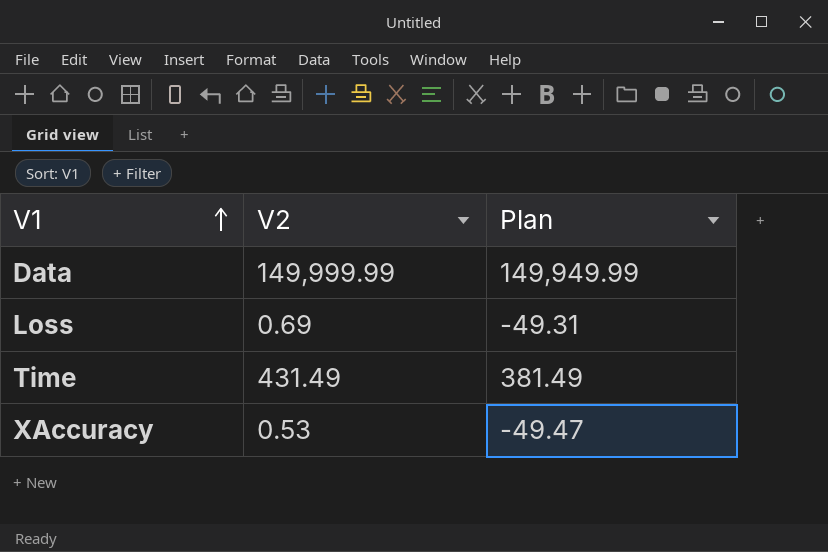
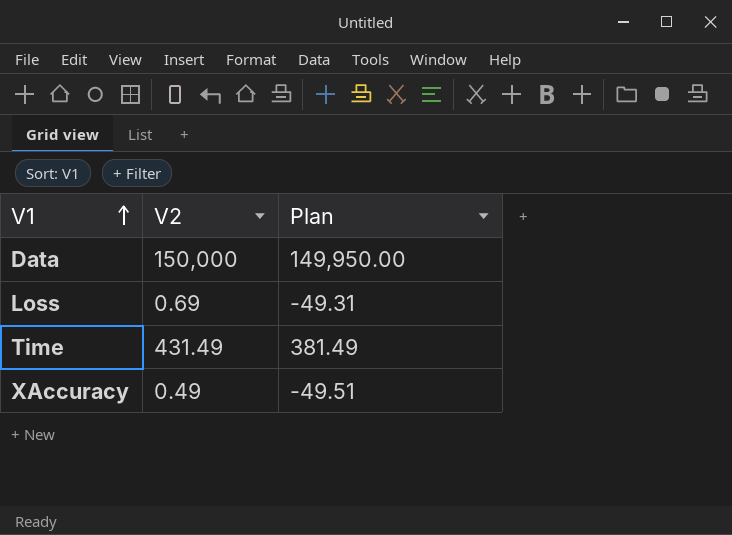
Data | V2: 149,999.99 -> 150,000
Data | Plan: 149,949.99 -> 149,950.00
XAccuracy | V2: 0.53 -> 0.49
XAccuracy | Plan: -49.47 -> -49.51

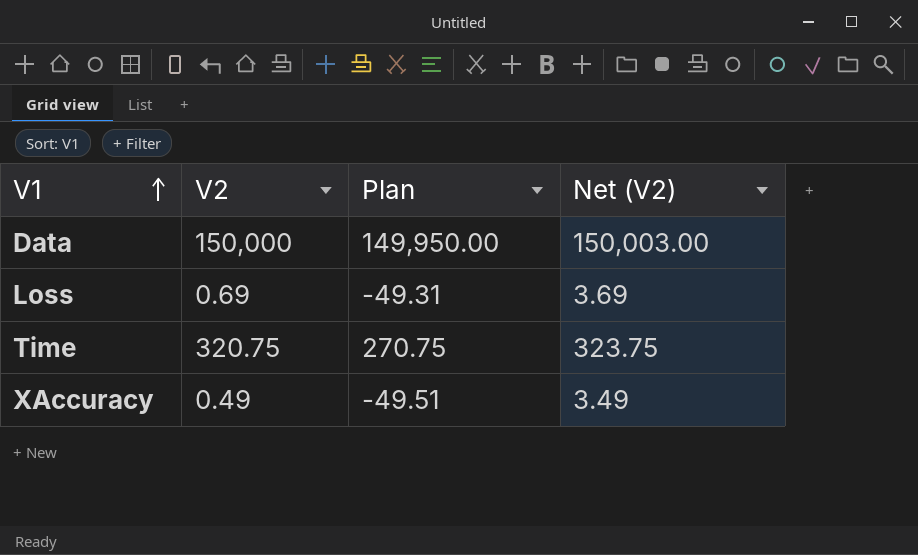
column Net (V2) | formula: none -> [V2] + 3
Time | V2: 431.49 -> 320.75
Time | Plan: 381.49 -> 270.75

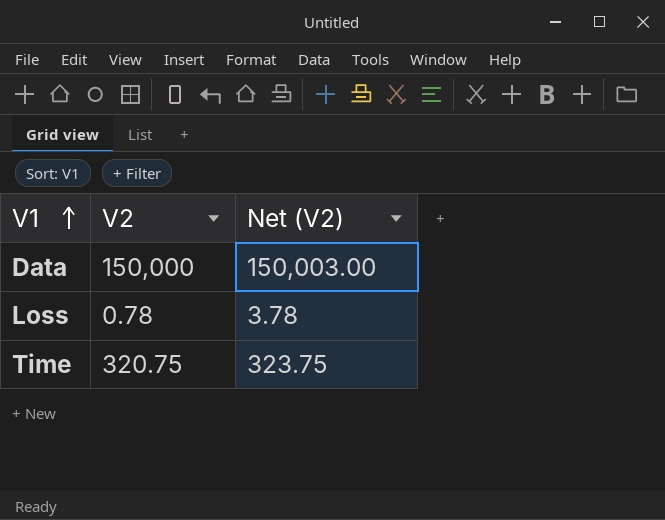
column Plan | formula: [V2] - 50 -> none
row XAccuracy: 0.49 | -49.51 | 3.49 -> none
Loss | V2: 0.69 -> 0.78
Loss | Net (V2): 3.69 -> 3.78

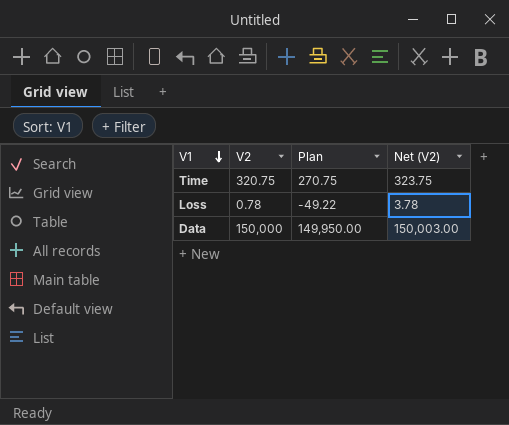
row order: V1 ascending -> V1 descending
column Plan | formula: none -> [V2] - 50

